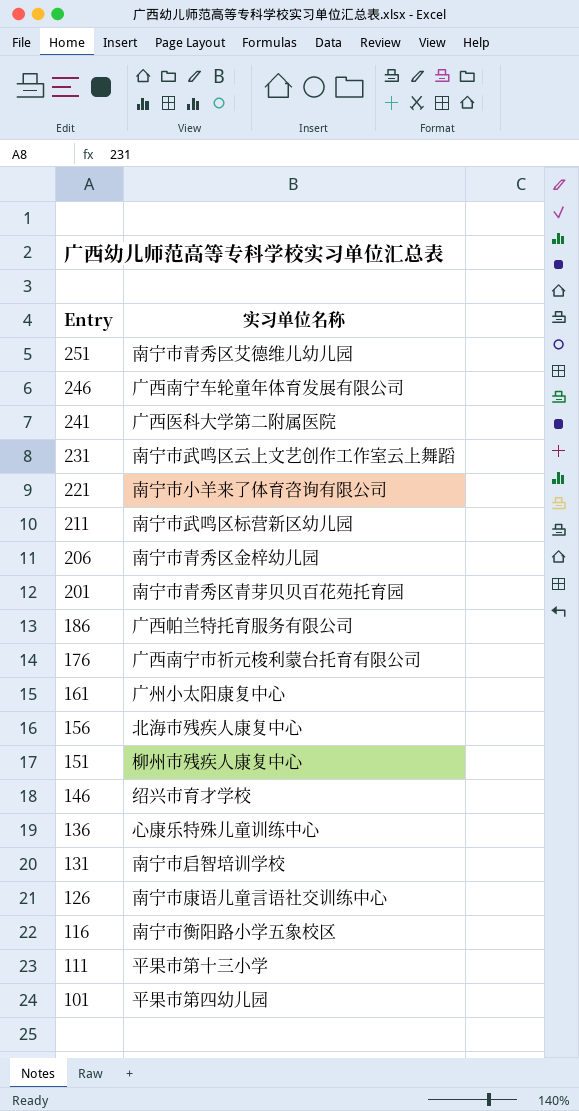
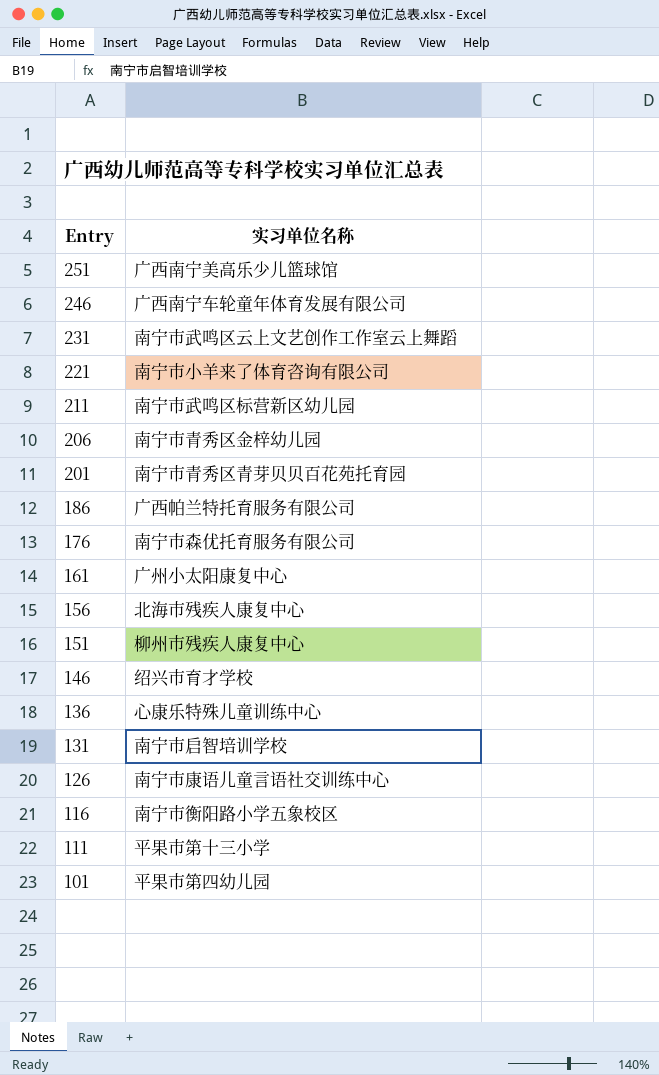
row 241: 广西医科大学第二附属医院 -> none
251 | 实习单位名称: 南宁市青秀区艾德维儿幼儿园 -> 广西南宁美高乐少儿篮球馆
176 | 实习单位名称: 广西南宁市祈元梭利蒙台托育有限公司 -> 南宁市森优托育服务有限公司

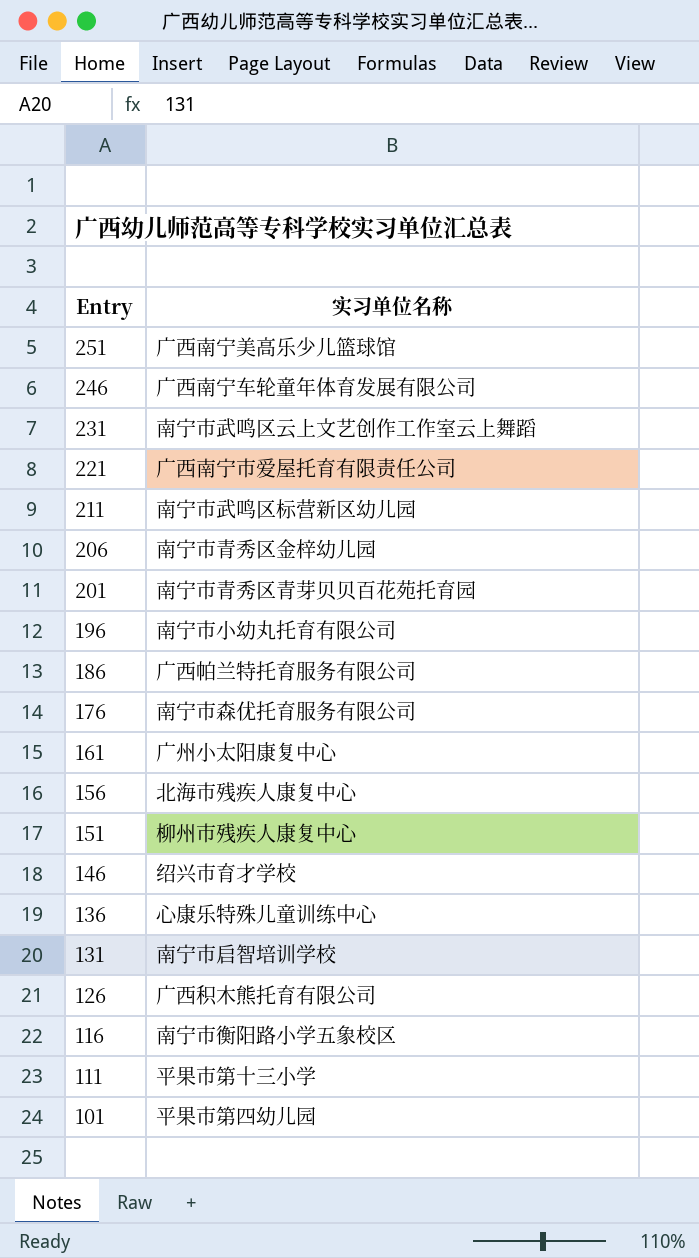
221 | 实习单位名称: 南宁市小羊来了体育咨询有限公司 -> 广西南宁市爱屋托育有限责任公司
row 196: none -> 南宁市小幼丸托育有限公司
126 | 实习单位名称: 南宁市康语儿童言语社交训练中心 -> 广西积木熊托育有限公司

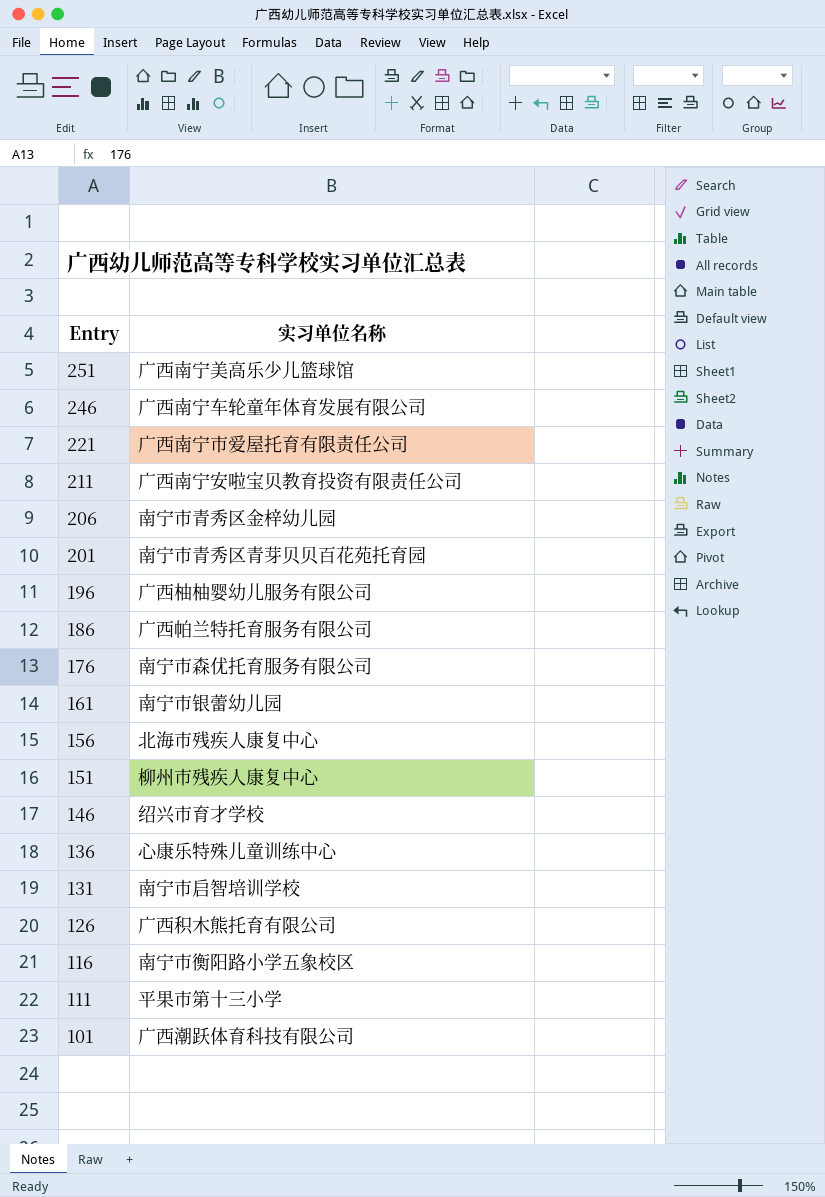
row 231: 南宁市武鸣区云上文艺创作工作室云上舞蹈 -> none
211 | 实习单位名称: 南宁市武鸣区标营新区幼儿园 -> 广西南宁安啦宝贝教育投资有限责任公司
196 | 实习单位名称: 南宁市小幼丸托育有限公司 -> 广西柚柚婴幼儿服务有限公司
161 | 实习单位名称: 广州小太阳康复中心 -> 南宁市银蕾幼儿园
101 | 实习单位名称: 平果市第四幼儿园 -> 广西潮跃体育科技有限公司

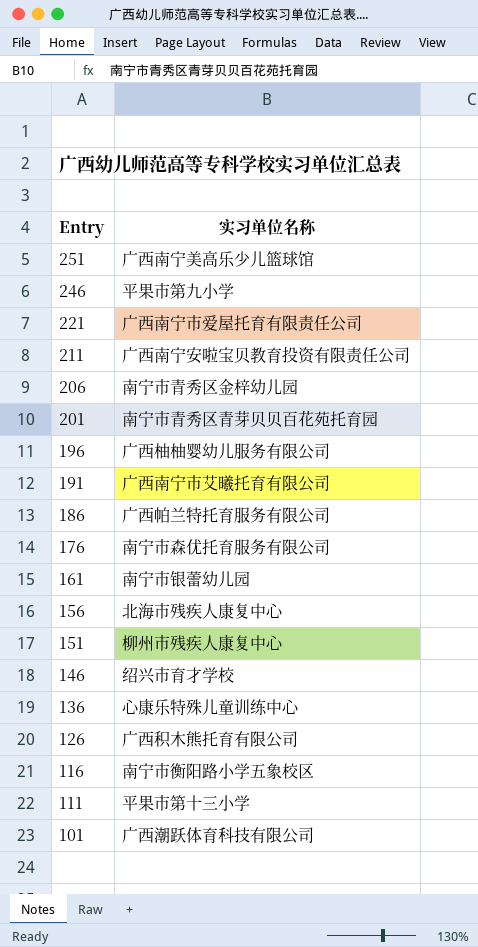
row 131: 南宁市启智培训学校 -> none
246 | 实习单位名称: 广西南宁车轮童年体育发展有限公司 -> 平果市第九小学
row 191: none -> 广西南宁市艾曦托育有限公司

